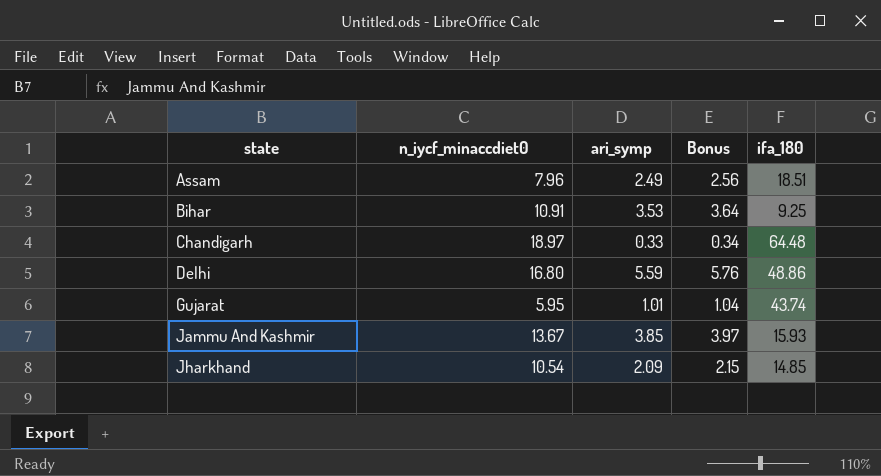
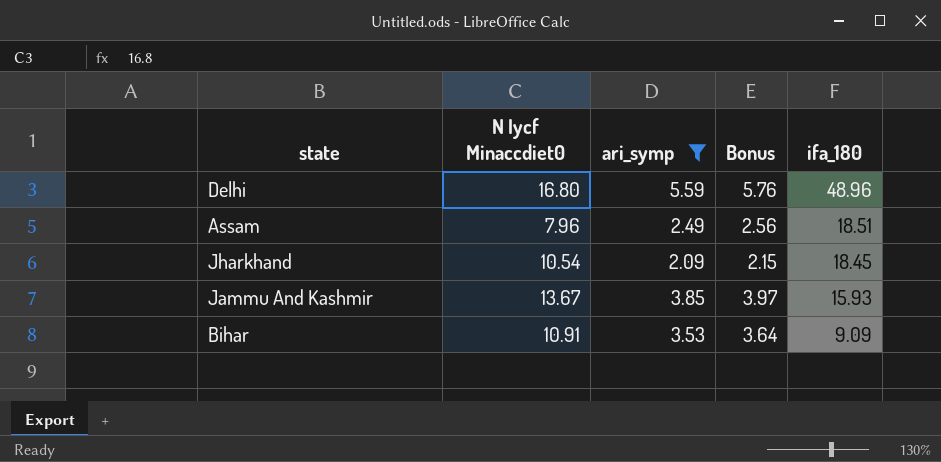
filter: none -> ari_symp >= 2.09
row order: state ascending -> ifa_180 descending
column name: n_iycf_minaccdiet0 -> N Iycf Minaccdiet0
Delhi | ifa_180: 48.86 -> 48.96
Jharkhand | ifa_180: 14.85 -> 18.45
Bihar | ifa_180: 9.25 -> 9.09

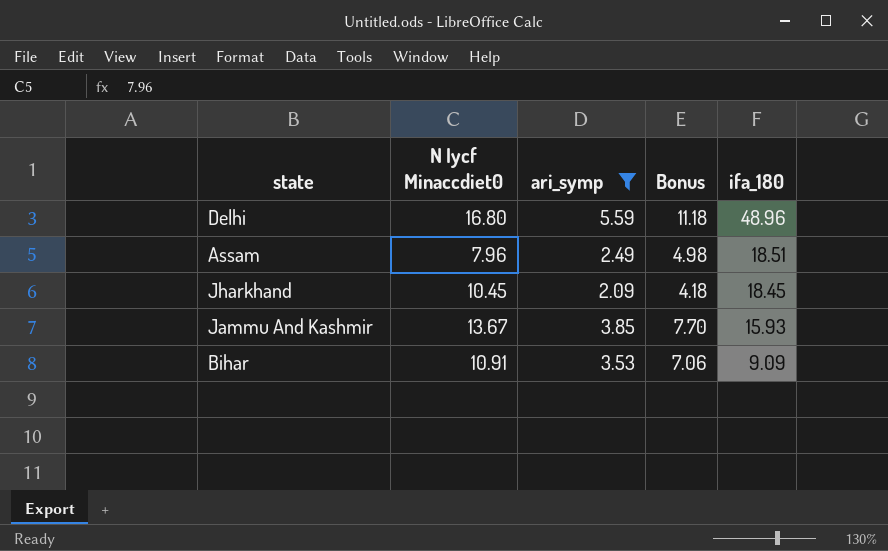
column Bonus | formula: [ari_symp] * 1.03 -> [ari_symp] * 2
Jharkhand | N Iycf Minaccdiet0: 10.54 -> 10.45

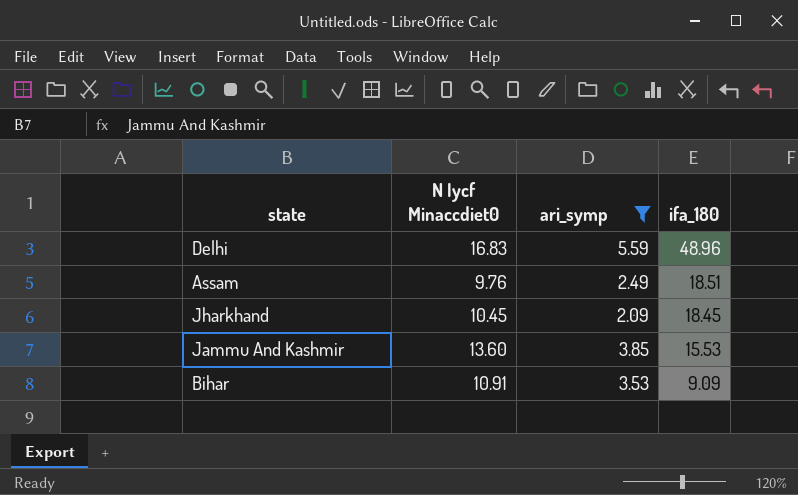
column Bonus | formula: [ari_symp] * 2 -> none
Delhi | N Iycf Minaccdiet0: 16.80 -> 16.83
Assam | N Iycf Minaccdiet0: 7.96 -> 9.76
Jammu And Kashmir | N Iycf Minaccdiet0: 13.67 -> 13.60
Jammu And Kashmir | ifa_180: 15.93 -> 15.53

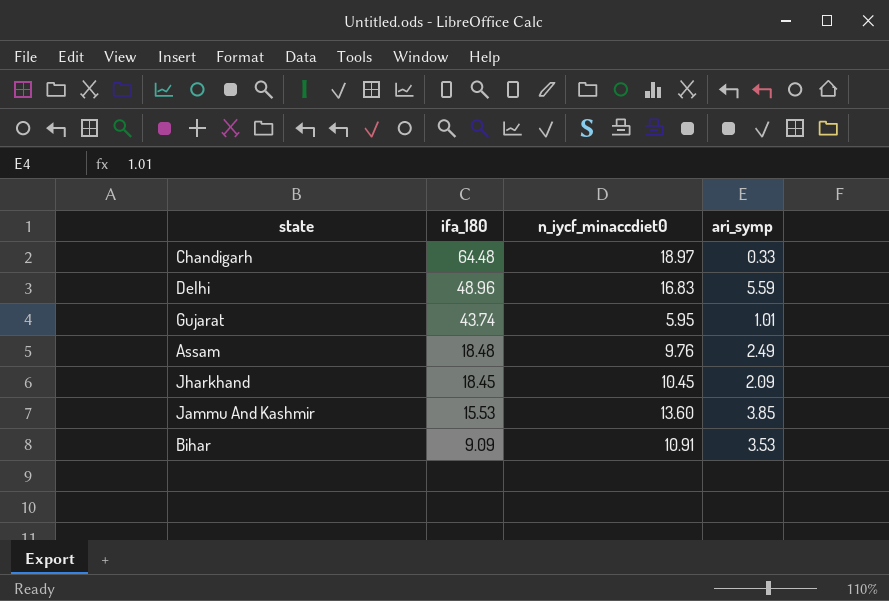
filter: ari_symp >= 2.09 -> none
column ifa_180 | position: 4 -> 2
column name: N Iycf Minaccdiet0 -> n_iycf_minaccdiet0
Assam | ifa_180: 18.51 -> 18.48

